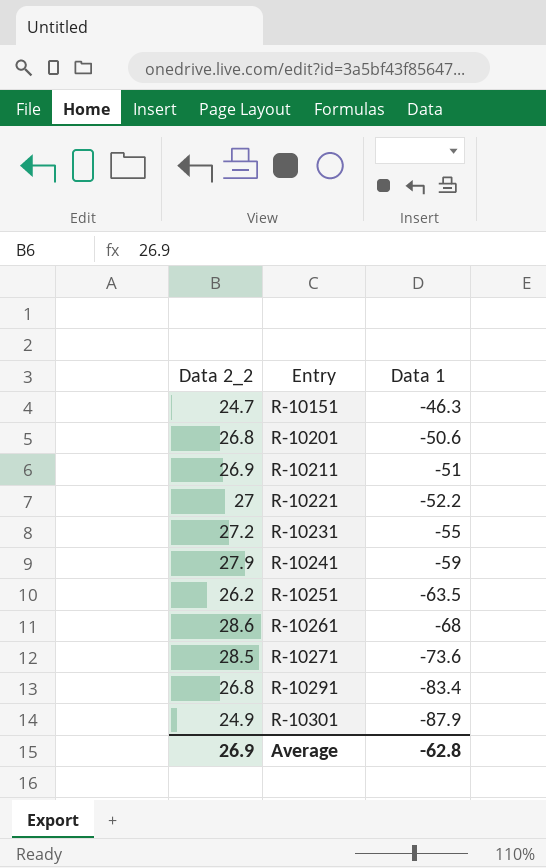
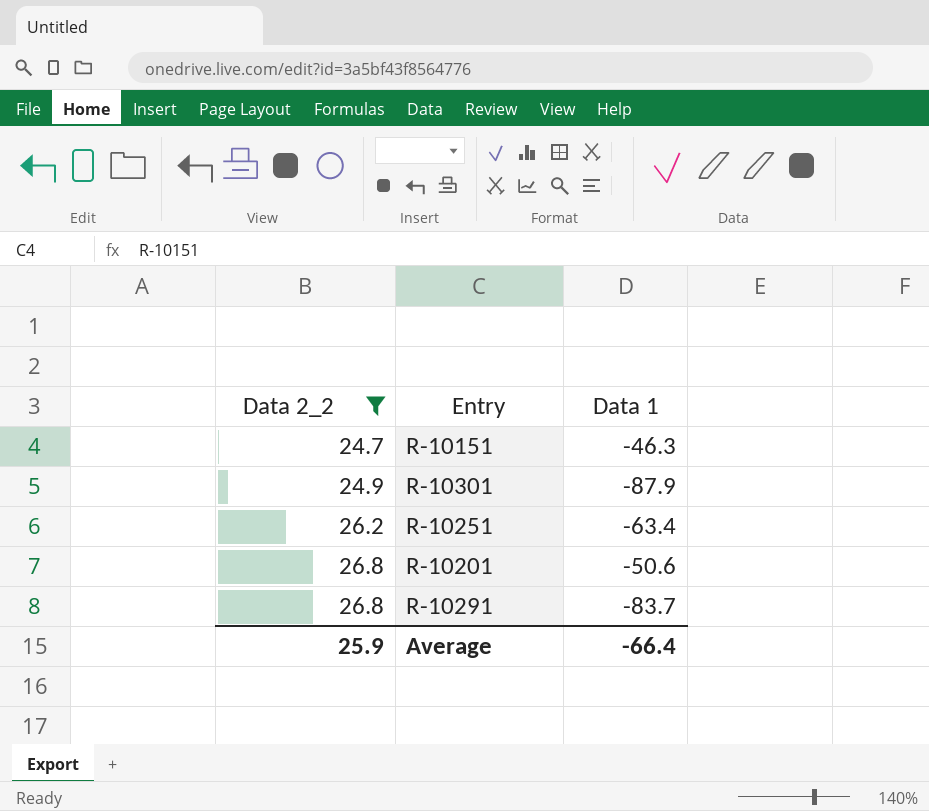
filter: none -> Data 2_2 <= 26.8
row order: Entry ascending -> Data 2_2 ascending
R-10251 | Data 1: -63.5 -> -63.4
R-10291 | Data 1: -83.4 -> -83.7
Average | Data 2_2: 26.9 -> 25.9
Average | Data 1: -62.8 -> -66.4

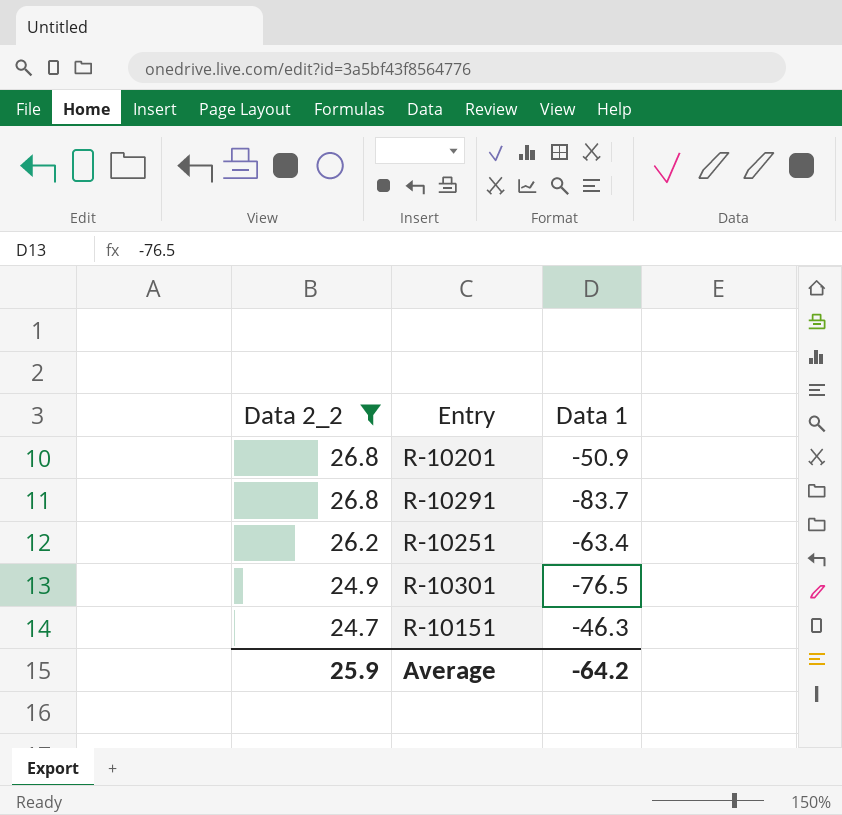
row order: Data 2_2 ascending -> Data 2_2 descending
R-10201 | Data 1: -50.6 -> -50.9
R-10301 | Data 1: -87.9 -> -76.5
Average | Data 1: -66.4 -> -64.2

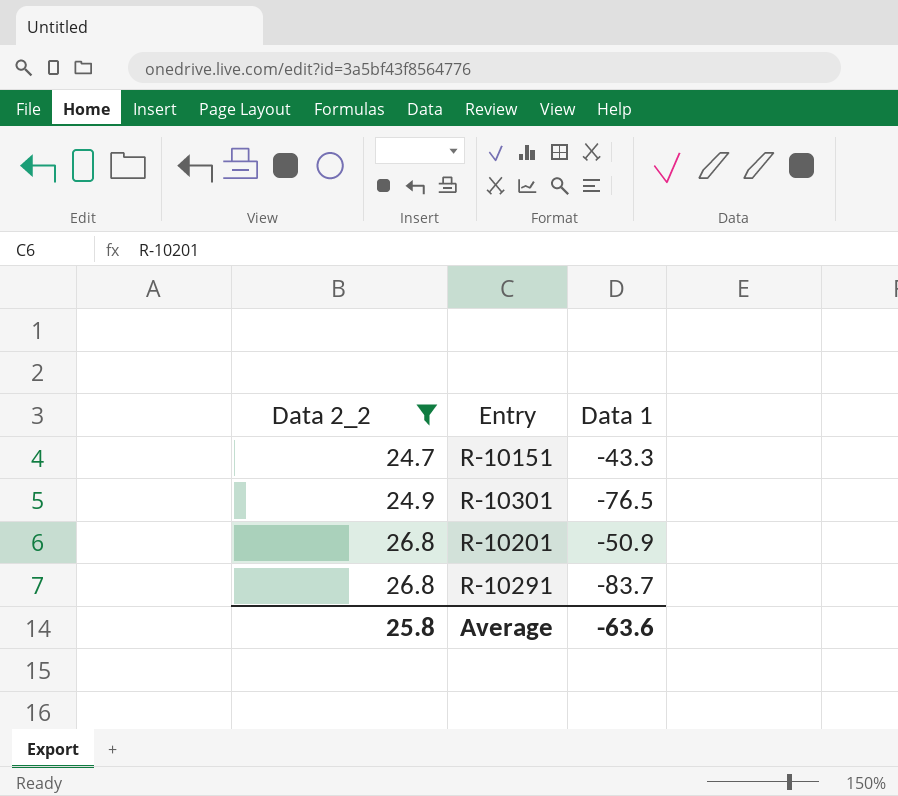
row order: Data 2_2 descending -> Data 2_2 ascending
row R-10251: 26.2 | -63.4 -> none
R-10151 | Data 1: -46.3 -> -43.3
Average | Data 2_2: 25.9 -> 25.8
Average | Data 1: -64.2 -> -63.6

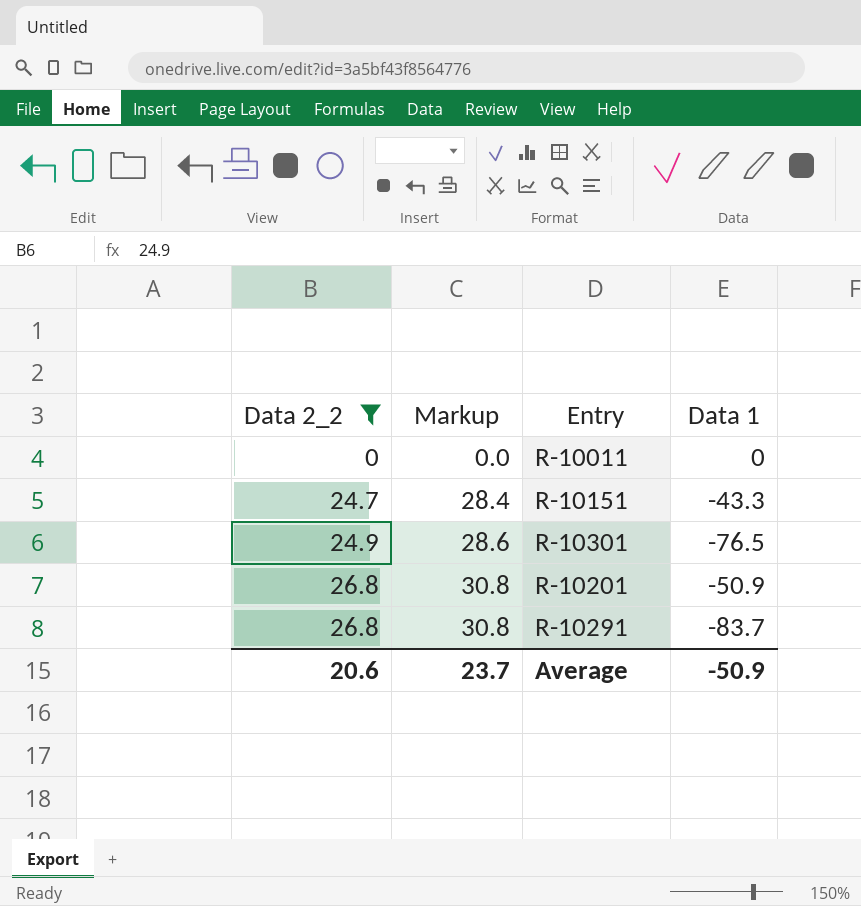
column Markup | formula: none -> [Data 2_2] * 1.15
row R-10011: none -> 0 | 0.0 | 0
Average | Data 2_2: 25.8 -> 20.6
Average | Data 1: -63.6 -> -50.9

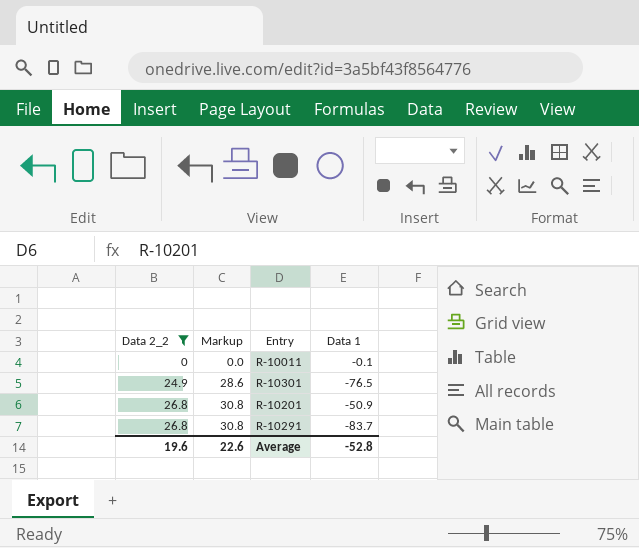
row R-10151: 24.7 | 28.4 | -43.3 -> none
R-10011 | Data 1: 0 -> -0.1
Average | Data 2_2: 20.6 -> 19.6
Average | Markup: 23.7 -> 22.6
Average | Data 1: -50.9 -> -52.8

